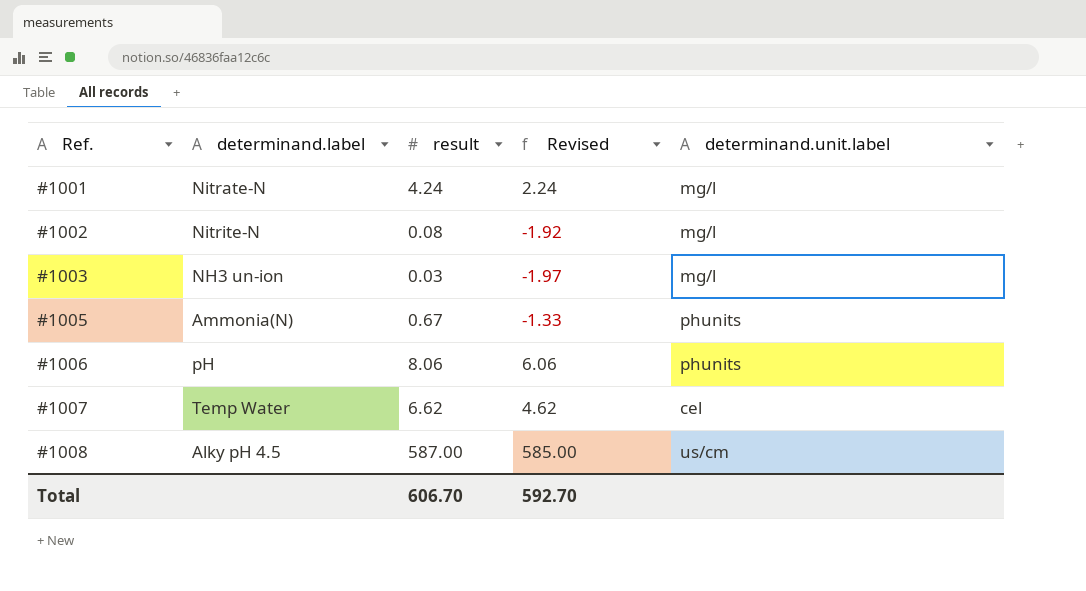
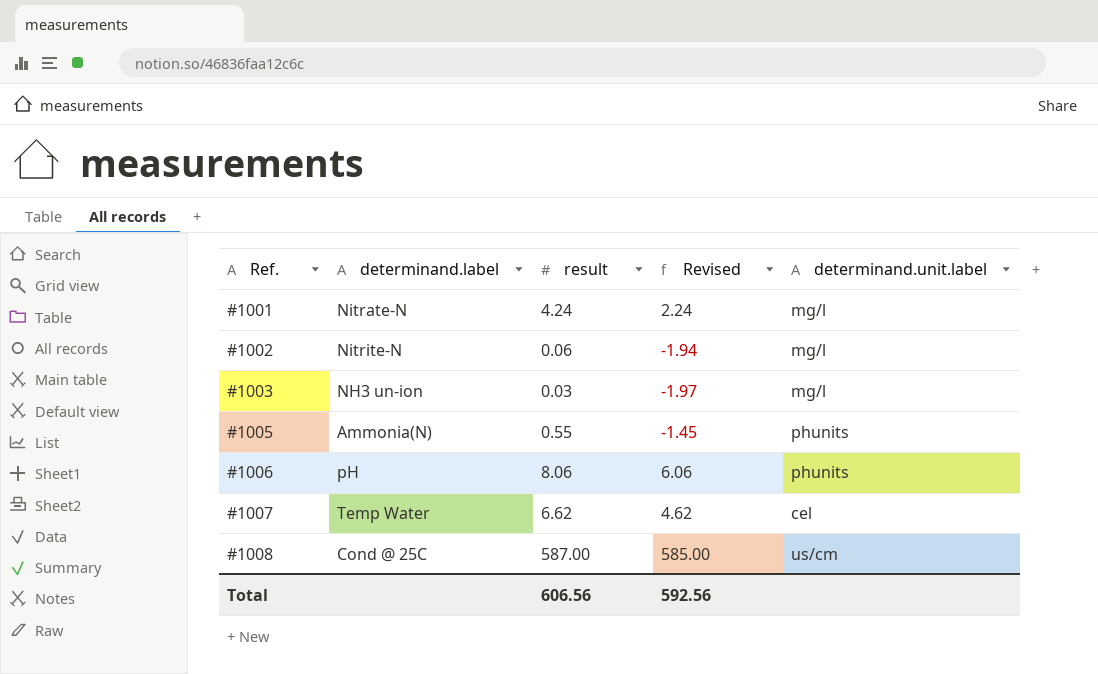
#1002 | result: 0.08 -> 0.06
#1002 | Revised: -1.92 -> -1.94
#1005 | result: 0.67 -> 0.55
#1005 | Revised: -1.33 -> -1.45
#1008 | determinand.label: Alky pH 4.5 -> Cond @ 25C
Total | result: 606.70 -> 606.56
Total | Revised: 592.70 -> 592.56

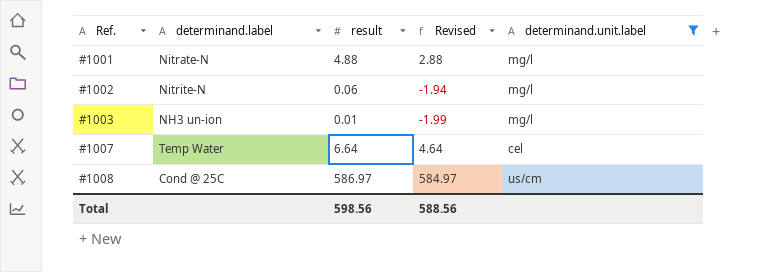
filter: none -> determinand.unit.label != phunits
#1001 | result: 4.24 -> 4.88
#1001 | Revised: 2.24 -> 2.88
#1003 | result: 0.03 -> 0.01
#1003 | Revised: -1.97 -> -1.99
#1007 | result: 6.62 -> 6.64
#1007 | Revised: 4.62 -> 4.64
#1008 | result: 587.00 -> 586.97
#1008 | Revised: 585.00 -> 584.97
Total | result: 606.56 -> 598.56
Total | Revised: 592.56 -> 588.56

